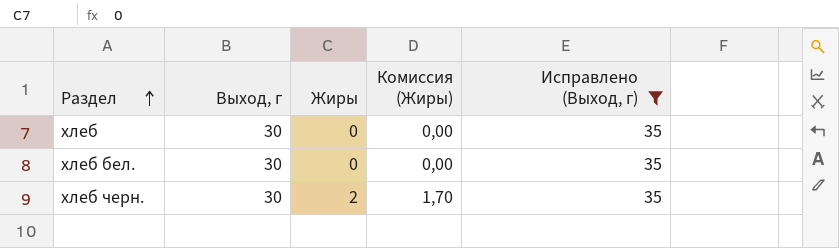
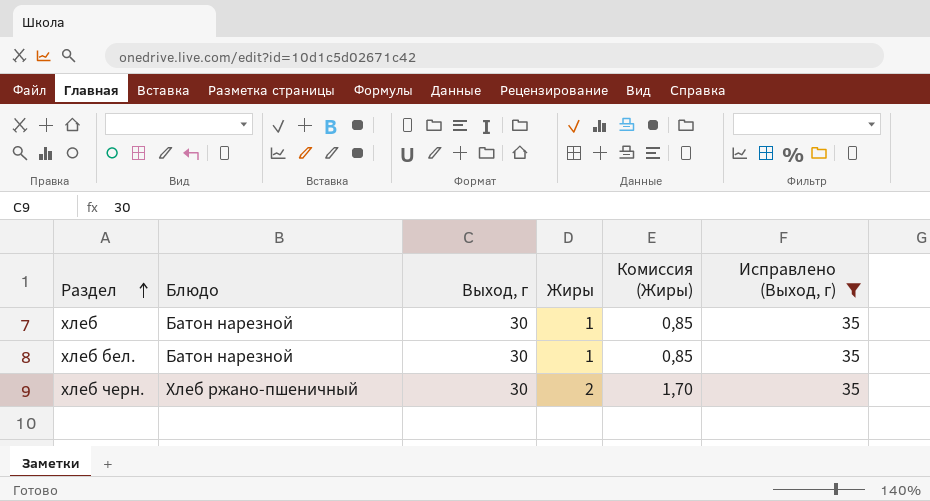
column Блюдо | position: none -> 2
хлеб | Жиры: 0 -> 1
хлеб | Комиссия (Жиры): 0,00 -> 0,85
хлеб бел. | Жиры: 0 -> 1
хлеб бел. | Комиссия (Жиры): 0,00 -> 0,85

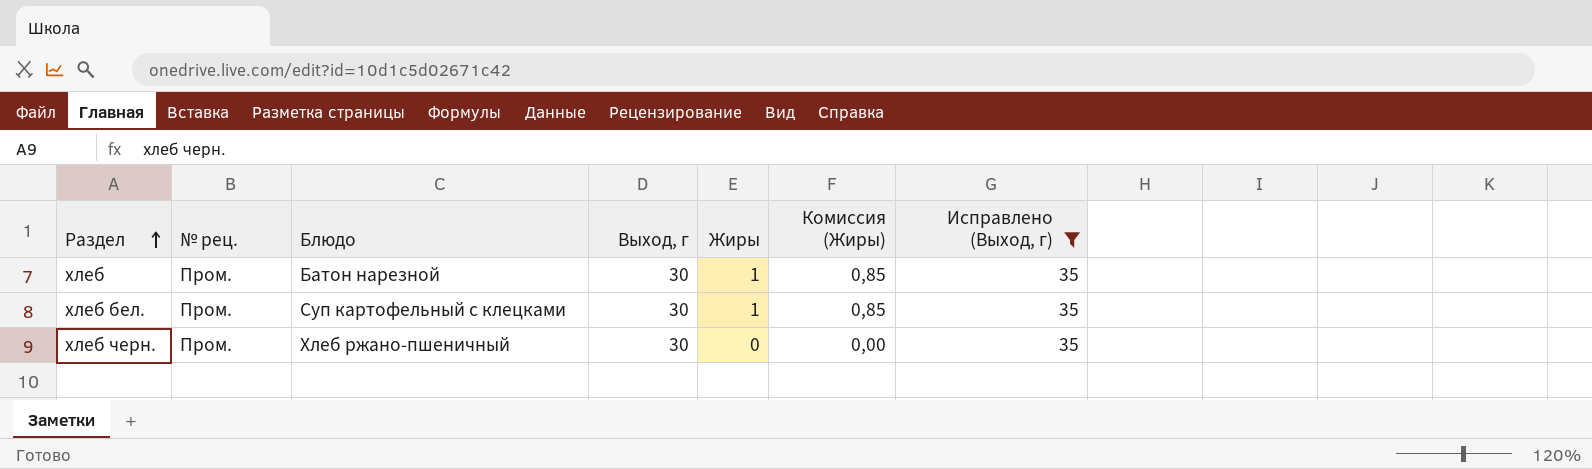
column № рец. | position: none -> 2
хлеб бел. | Блюдо: Батон нарезной -> Суп картофельный с клецками
хлеб черн. | Жиры: 2 -> 0
хлеб черн. | Комиссия (Жиры): 1,70 -> 0,00

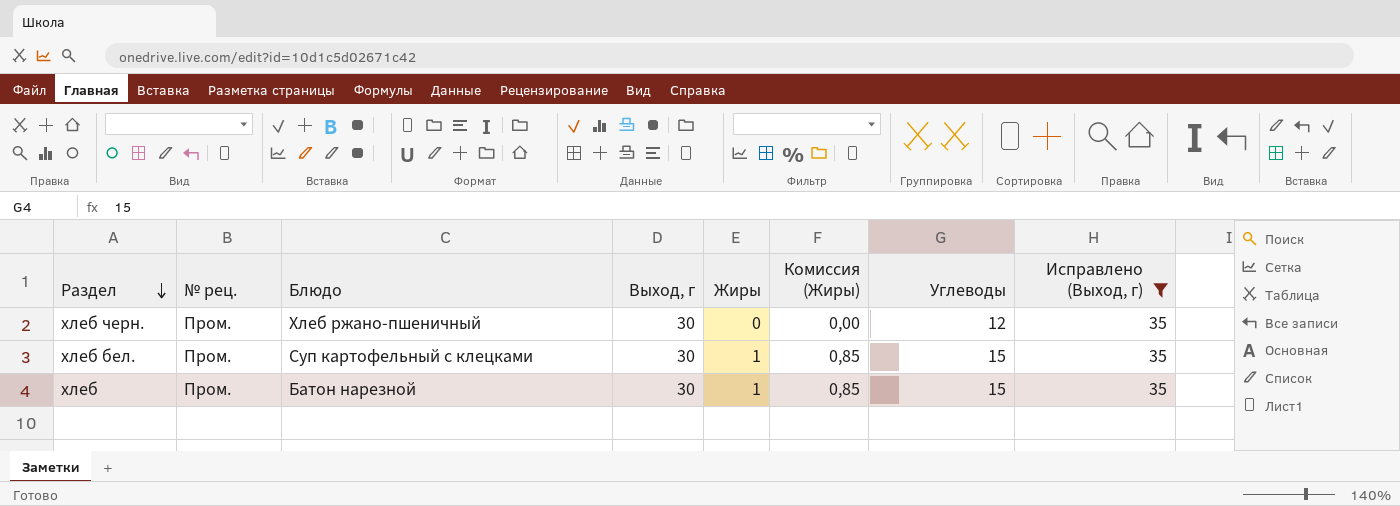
row order: Раздел ascending -> Раздел descending
column Углеводы | position: none -> 7

